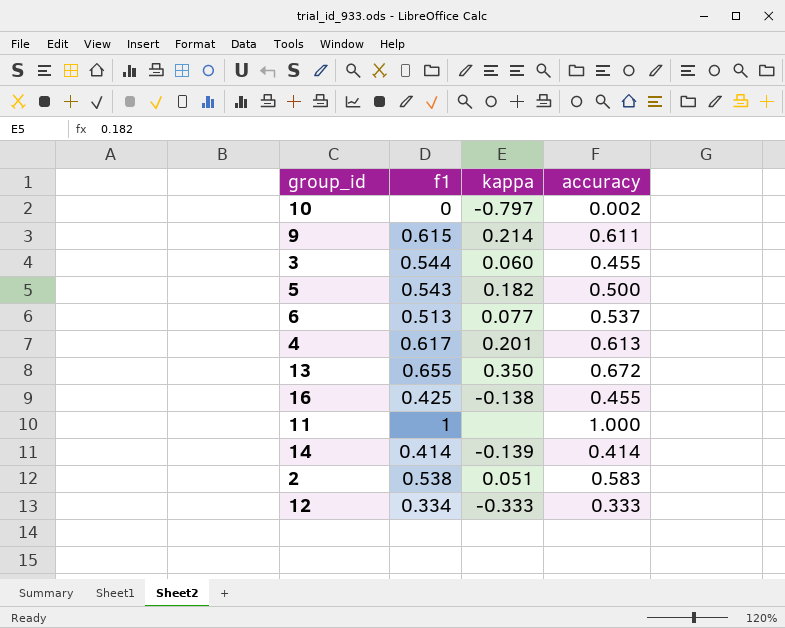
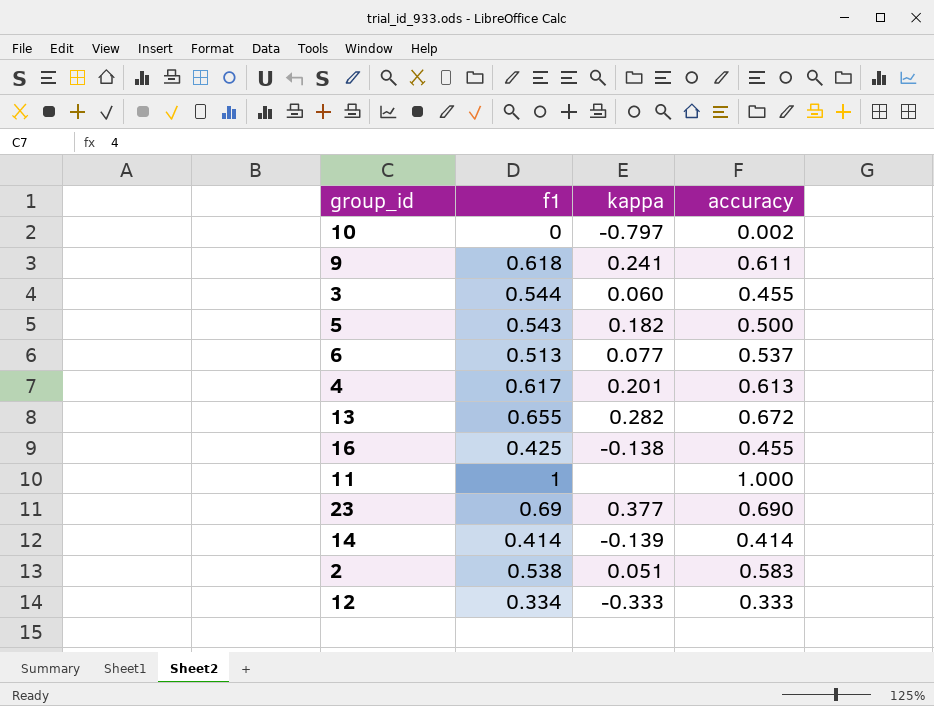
9 | f1: 0.615 -> 0.618
9 | kappa: 0.214 -> 0.241
13 | kappa: 0.350 -> 0.282
row 23: none -> 0.69 | 0.377 | 0.690

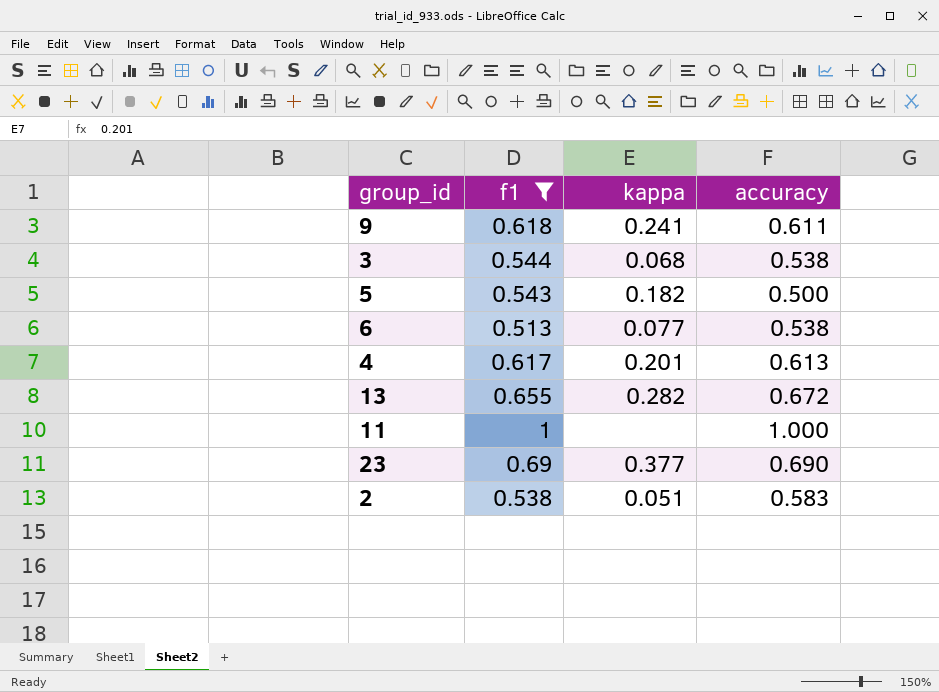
filter: none -> f1 >= 0.513
3 | kappa: 0.060 -> 0.068
3 | accuracy: 0.455 -> 0.538
6 | accuracy: 0.537 -> 0.538

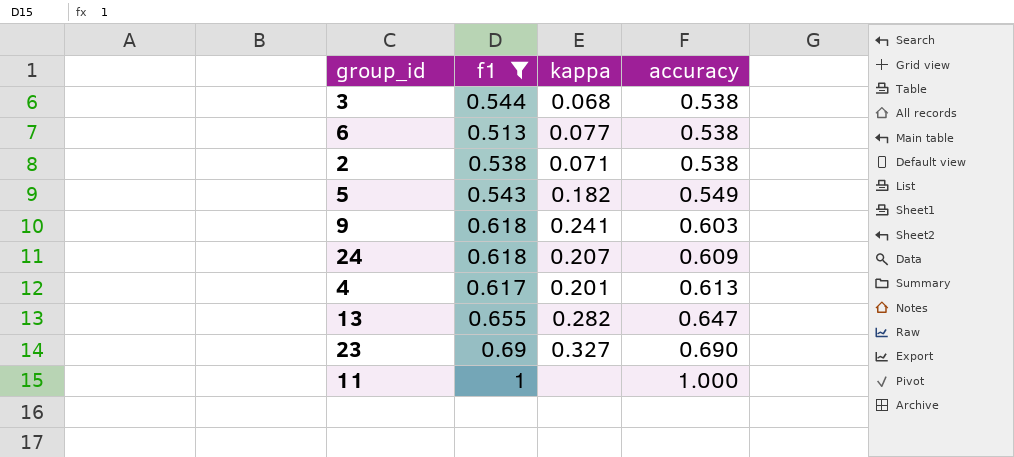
row order: none -> accuracy ascending
2 | kappa: 0.051 -> 0.071
2 | accuracy: 0.583 -> 0.538
5 | accuracy: 0.500 -> 0.549
9 | accuracy: 0.611 -> 0.603
row 24: none -> 0.618 | 0.207 | 0.609
13 | accuracy: 0.672 -> 0.647
23 | kappa: 0.377 -> 0.327

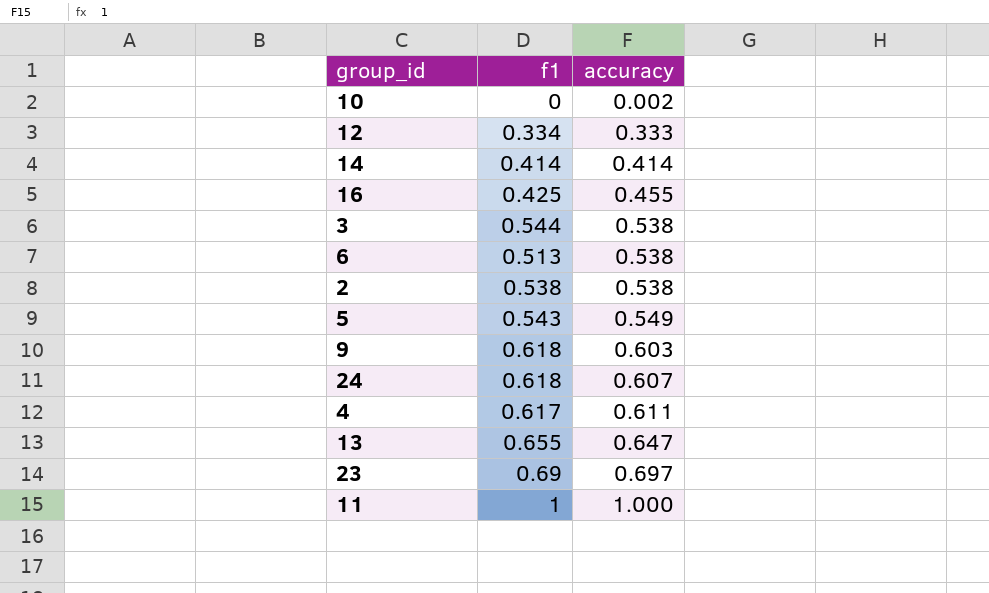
filter: f1 >= 0.513 -> none
column kappa | position: 3 -> none
24 | accuracy: 0.609 -> 0.607
4 | accuracy: 0.613 -> 0.611
23 | accuracy: 0.690 -> 0.697

